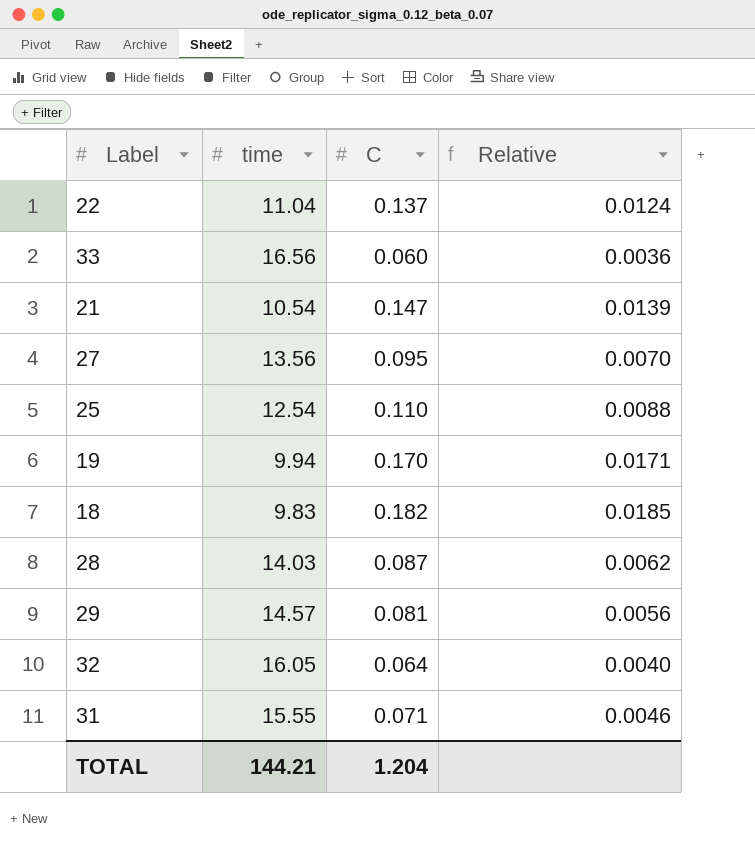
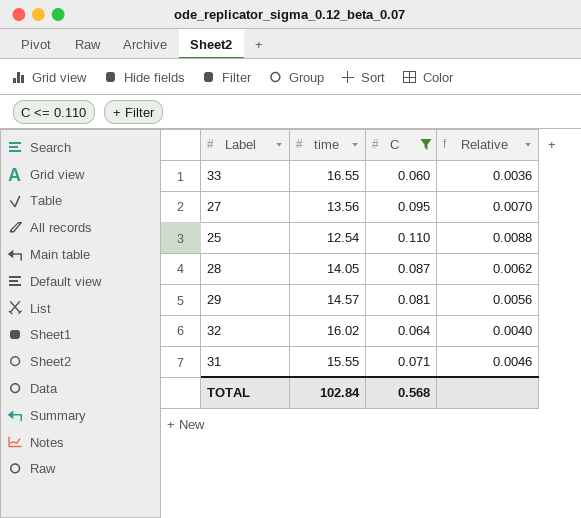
filter: none -> C <= 0.110
33 | time: 16.56 -> 16.55
28 | time: 14.03 -> 14.05
32 | time: 16.05 -> 16.02
TOTAL | time: 144.21 -> 102.84
TOTAL | C: 1.204 -> 0.568

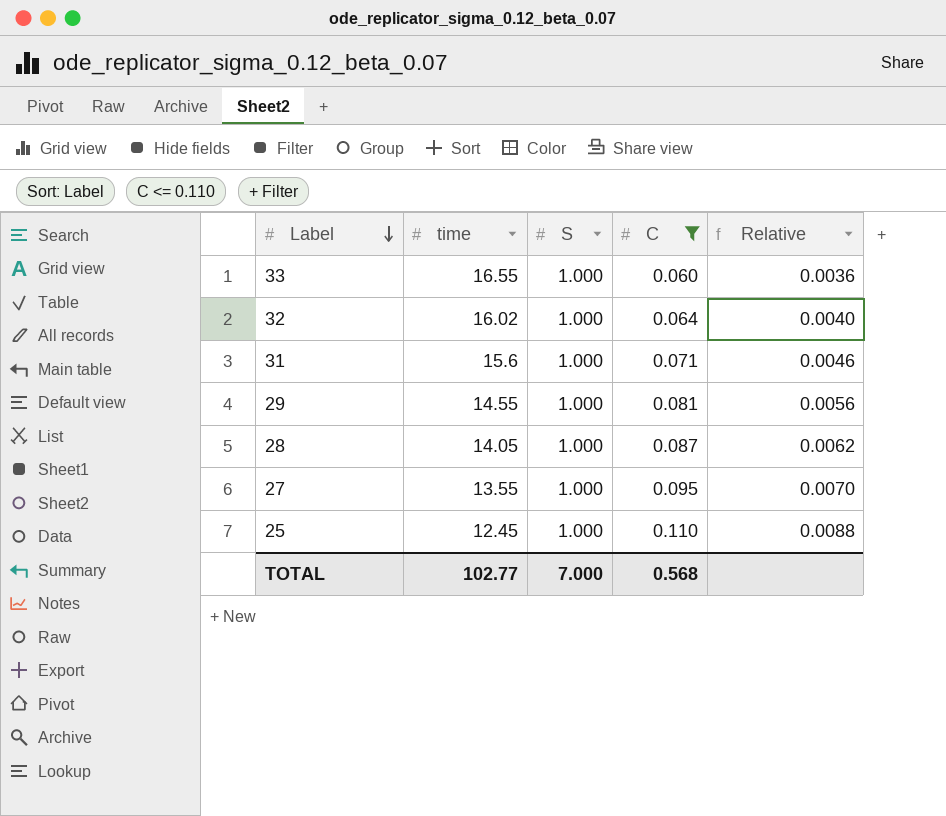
row order: none -> Label descending
column S | position: none -> 3
31 | time: 15.55 -> 15.6
29 | time: 14.57 -> 14.55
27 | time: 13.56 -> 13.55
25 | time: 12.54 -> 12.45
TOTAL | time: 102.84 -> 102.77

